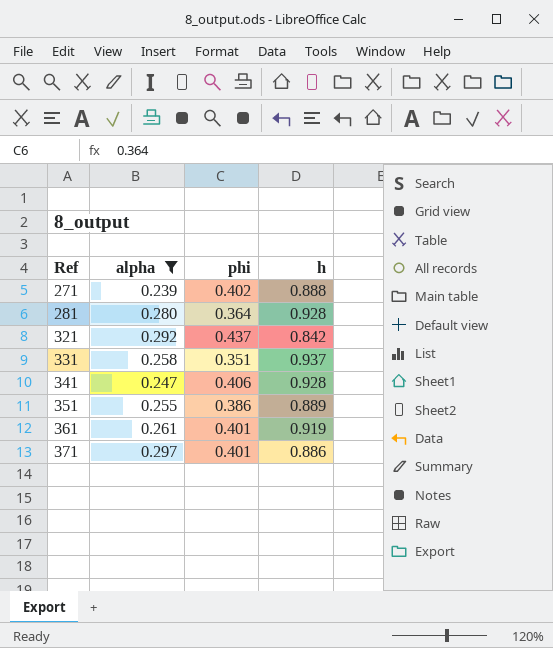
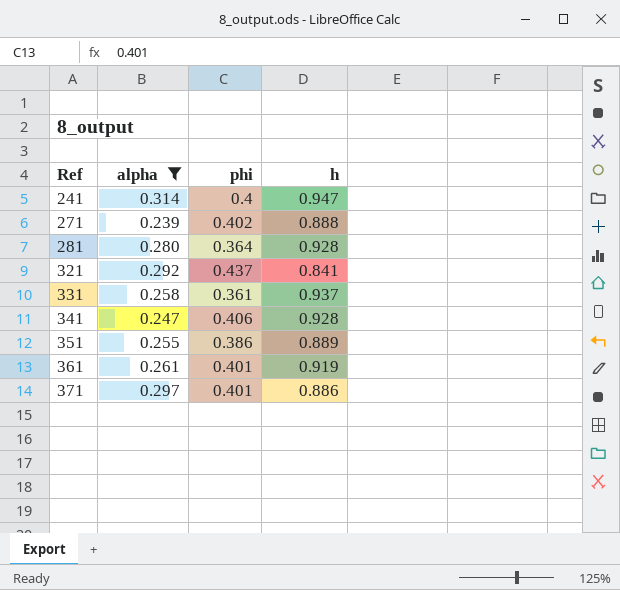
row 241: none -> 0.314 | 0.4 | 0.947
321 | h: 0.842 -> 0.841
331 | phi: 0.351 -> 0.361

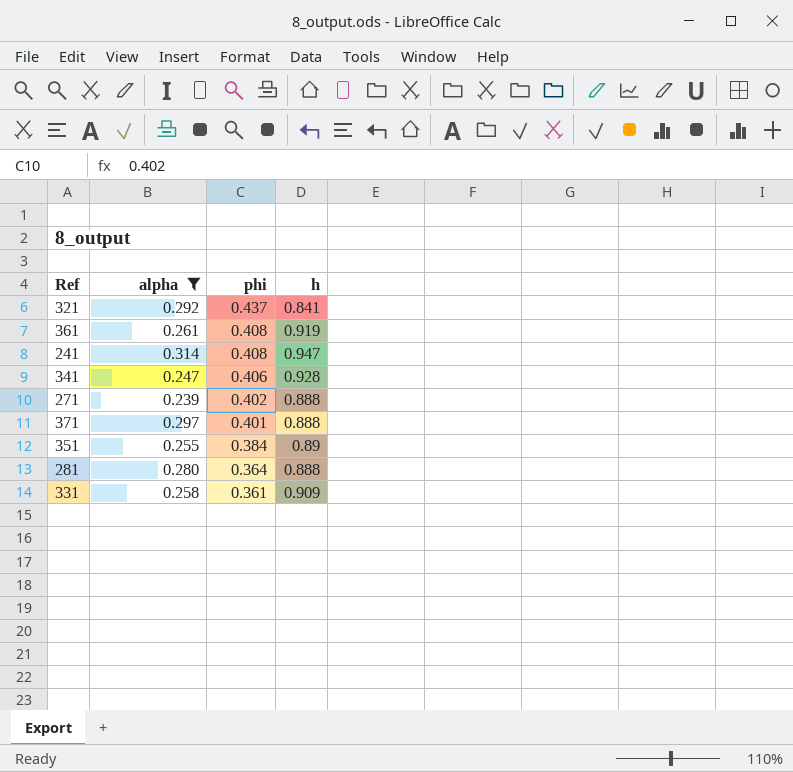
row order: Ref ascending -> phi descending
361 | phi: 0.401 -> 0.408
241 | phi: 0.4 -> 0.408
371 | h: 0.886 -> 0.888
351 | phi: 0.386 -> 0.384
351 | h: 0.889 -> 0.89
281 | h: 0.928 -> 0.888
331 | h: 0.937 -> 0.909

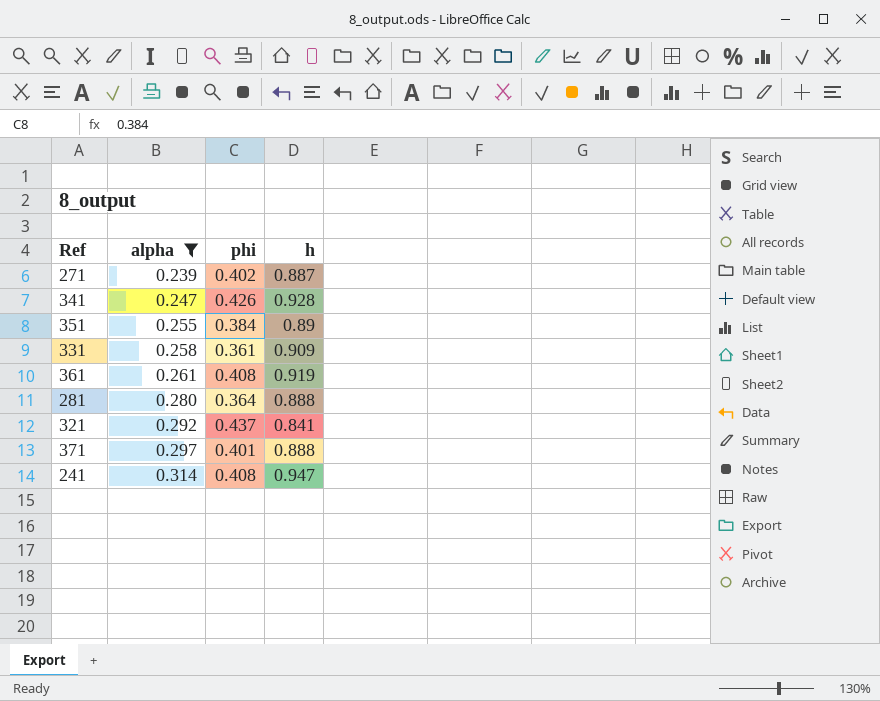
row order: phi descending -> alpha ascending
271 | h: 0.888 -> 0.887
341 | phi: 0.406 -> 0.426

